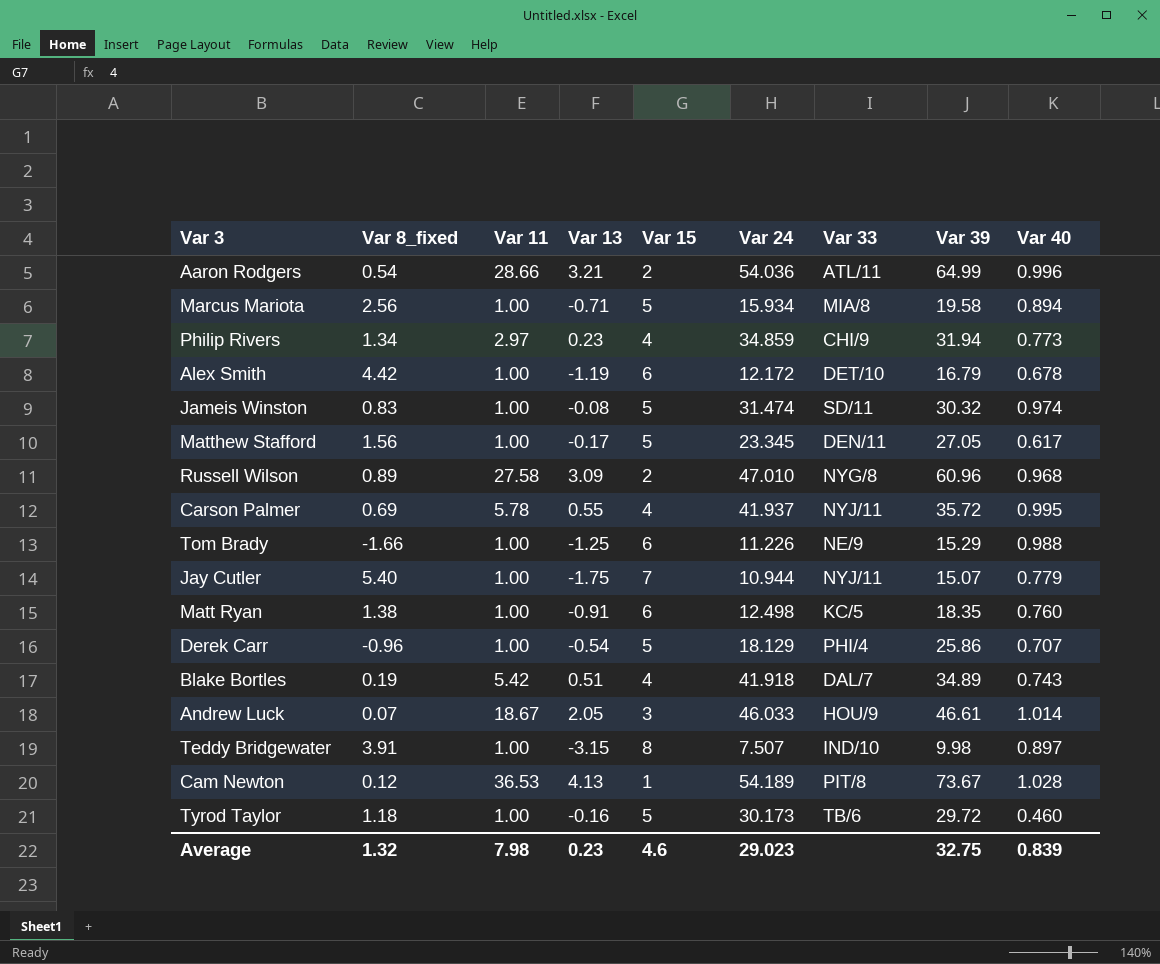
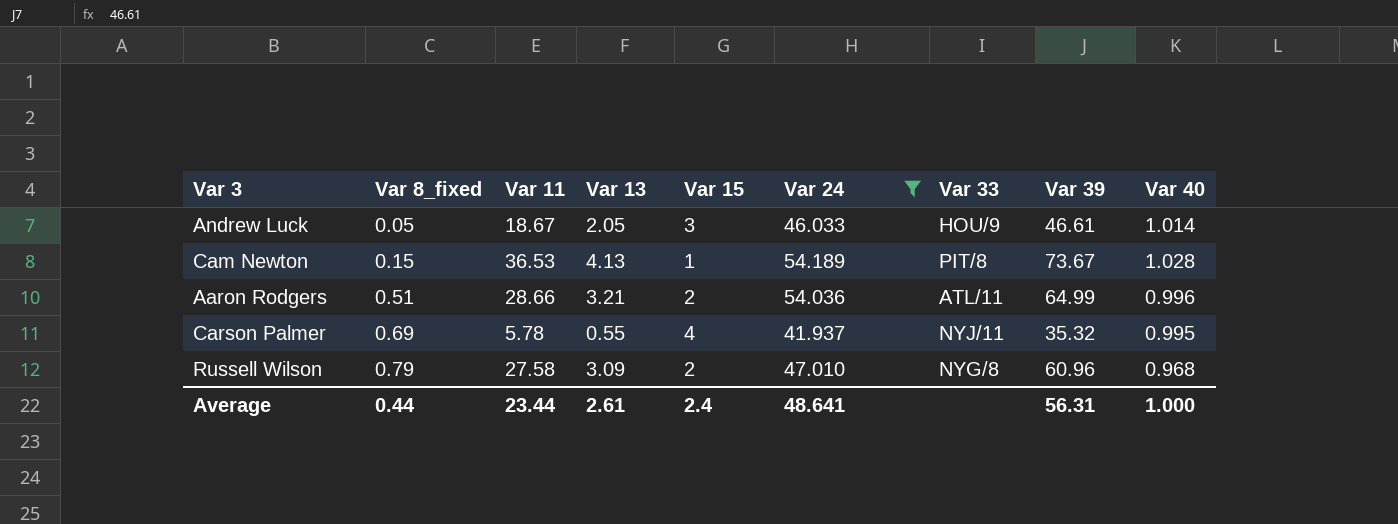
filter: none -> Var 24 >= 41.937
row order: none -> Var 8_fixed ascending
Andrew Luck | Var 8_fixed: 0.07 -> 0.05
Cam Newton | Var 8_fixed: 0.12 -> 0.15
Aaron Rodgers | Var 8_fixed: 0.54 -> 0.51
Carson Palmer | Var 39: 35.72 -> 35.32
Russell Wilson | Var 8_fixed: 0.89 -> 0.79
Average | Var 8_fixed: 1.32 -> 0.44
Average | Var 11: 7.98 -> 23.44
Average | Var 13: 0.23 -> 2.61
Average | Var 15: 4.6 -> 2.4
Average | Var 24: 29.023 -> 48.641
Average | Var 39: 32.75 -> 56.31
Average | Var 40: 0.839 -> 1.000

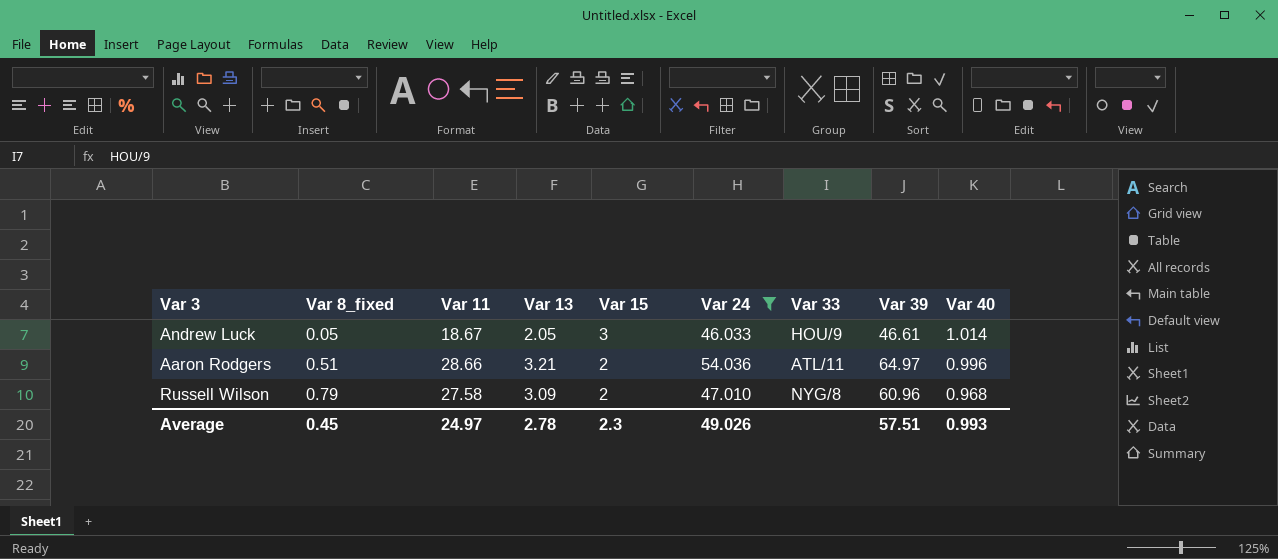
row Cam Newton: 0.15 | 36.53 | 4.13 | 1 | 54.189 | PIT/8 | 73.67 | 1.028 -> none
row Carson Palmer: 0.69 | 5.78 | 0.55 | 4 | 41.937 | NYJ/11 | 35.32 | 0.995 -> none
Aaron Rodgers | Var 39: 64.99 -> 64.97
Average | Var 8_fixed: 0.44 -> 0.45
Average | Var 11: 23.44 -> 24.97
Average | Var 13: 2.61 -> 2.78
Average | Var 15: 2.4 -> 2.3
Average | Var 24: 48.641 -> 49.026
Average | Var 39: 56.31 -> 57.51
Average | Var 40: 1.000 -> 0.993

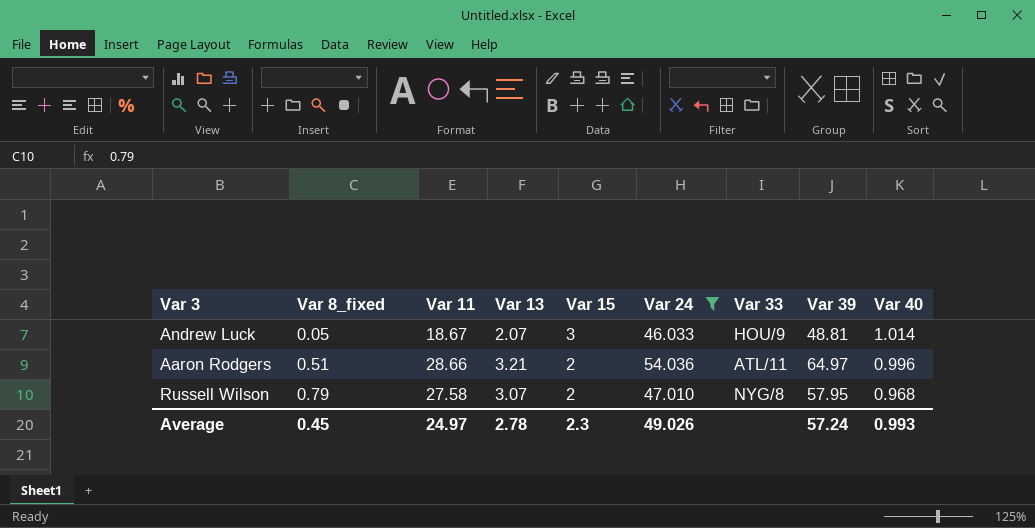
Andrew Luck | Var 13: 2.05 -> 2.07
Andrew Luck | Var 39: 46.61 -> 48.81
Russell Wilson | Var 13: 3.09 -> 3.07
Russell Wilson | Var 39: 60.96 -> 57.95
Average | Var 39: 57.51 -> 57.24

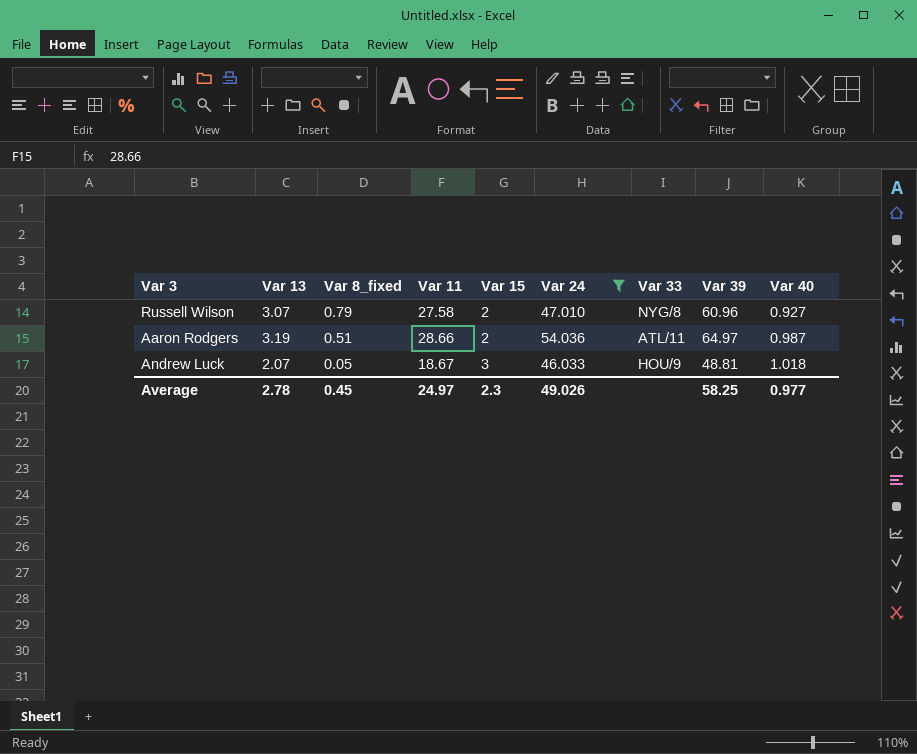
row order: Var 8_fixed ascending -> Var 8_fixed descending
column Var 13 | position: 4 -> 2
Russell Wilson | Var 39: 57.95 -> 60.96
Russell Wilson | Var 40: 0.968 -> 0.927
Aaron Rodgers | Var 13: 3.21 -> 3.19
Aaron Rodgers | Var 40: 0.996 -> 0.987
Andrew Luck | Var 40: 1.014 -> 1.018
Average | Var 39: 57.24 -> 58.25
Average | Var 40: 0.993 -> 0.977

